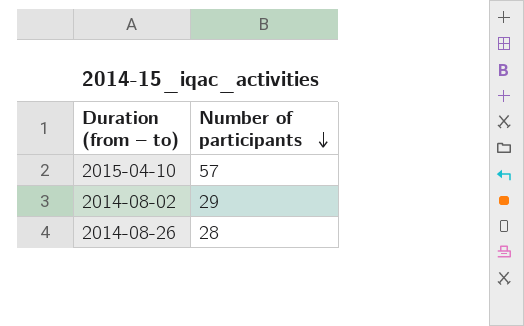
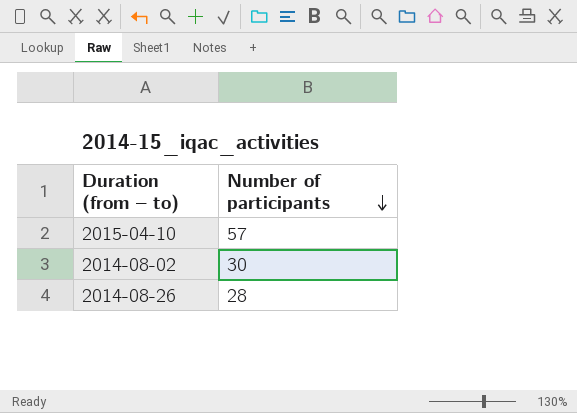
2014-08-02 | Number of participants: 29 -> 30

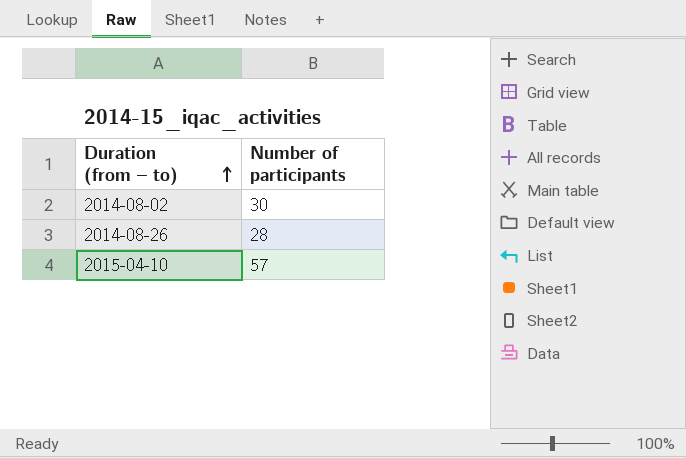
row order: Number of participants descending -> Duration (from – to) ascending

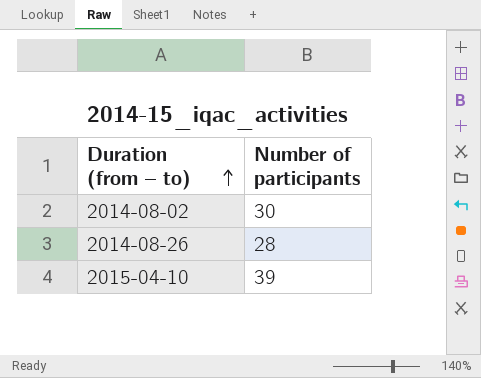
2015-04-10 | Number of participants: 57 -> 39

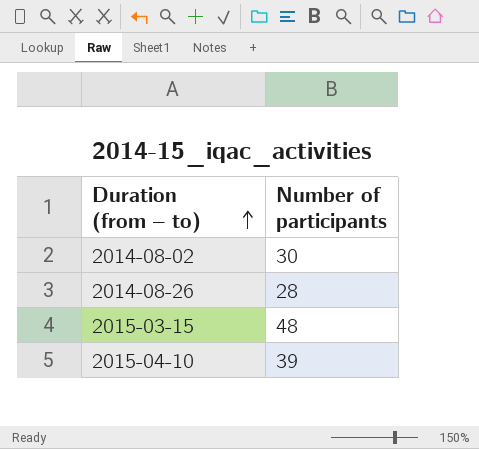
row 2015-03-15: none -> 48

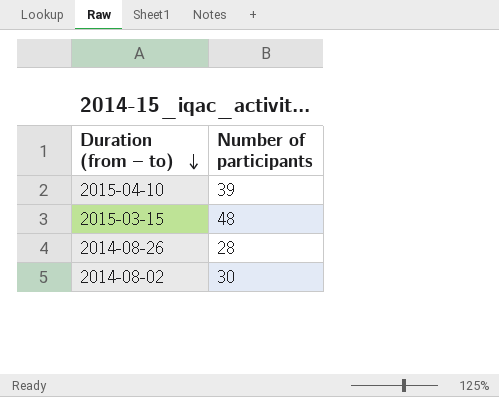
row order: Duration (from – to) ascending -> Duration (from – to) descending

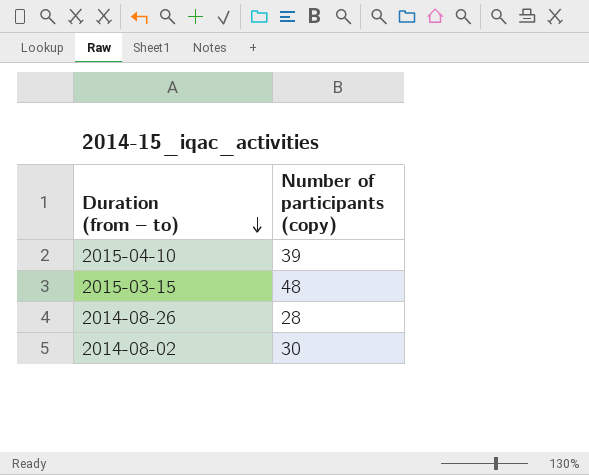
column name: Number of participants -> Number of participants (copy)

